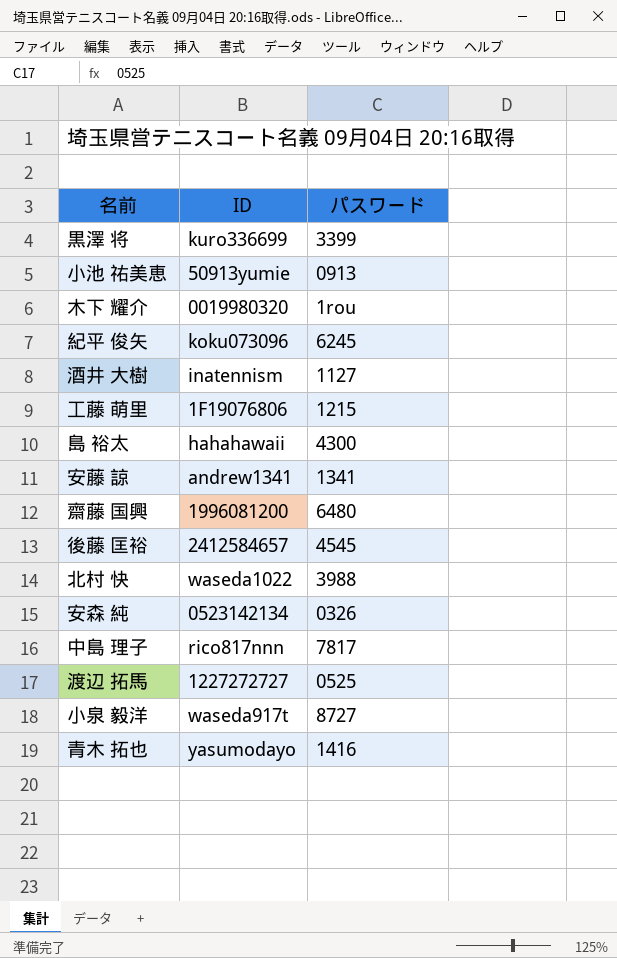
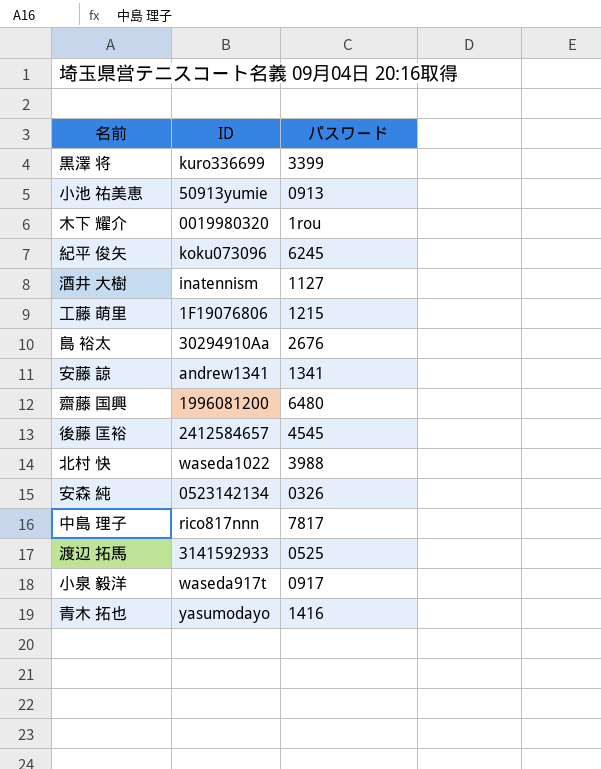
島 裕太 | ID: hahahawaii -> 30294910Aa
島 裕太 | パスワード: 4300 -> 2676
渡辺 拓馬 | ID: 1227272727 -> 3141592933
小泉 毅洋 | パスワード: 8727 -> 0917

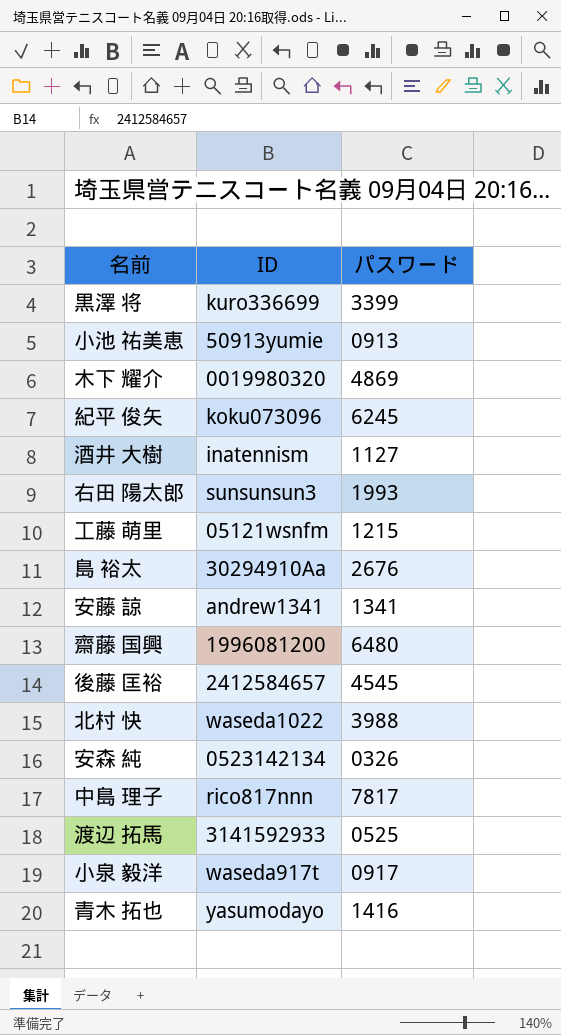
木下 耀介 | パスワード: 1rou -> 4869
row 右田 陽太郎: none -> sunsunsun3 | 1993
工藤 萌里 | ID: 1F19076806 -> 05121wsnfm

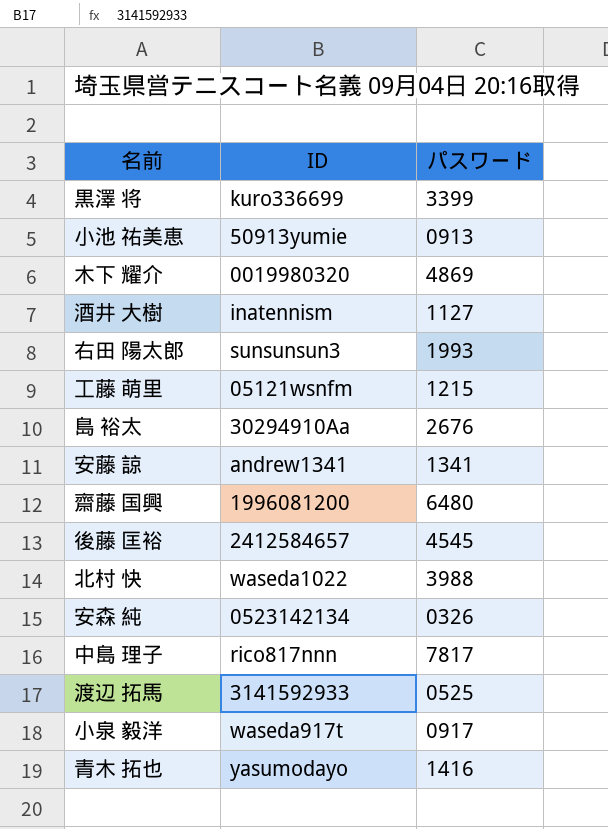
row 紀平 俊矢: koku073096 | 6245 -> none

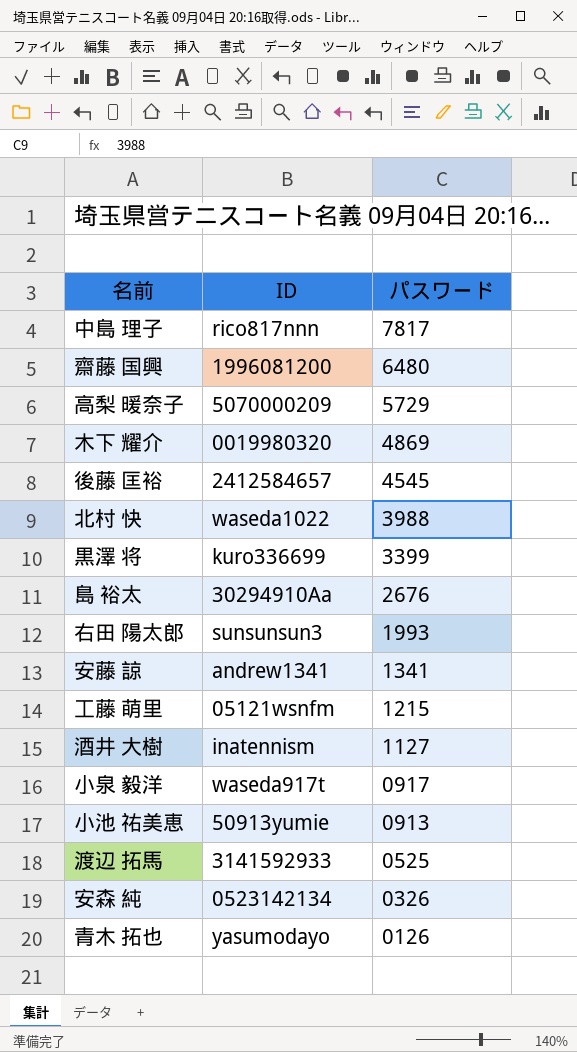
row order: none -> パスワード descending
row 高梨 暖奈子: none -> 5070000209 | 5729
青木 拓也 | パスワード: 1416 -> 0126

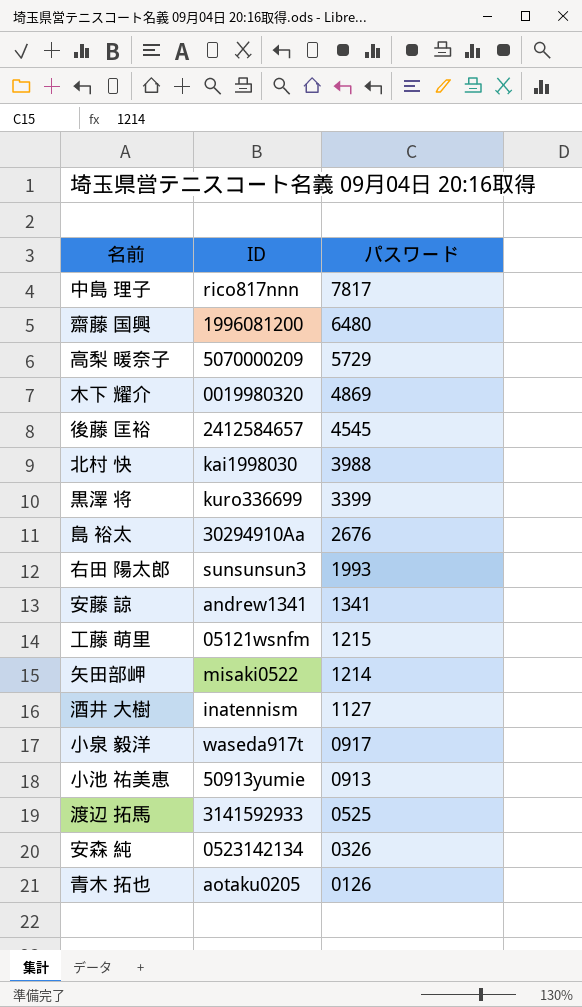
北村 快 | ID: waseda1022 -> kai1998030
row 矢田部岬: none -> misaki0522 | 1214
青木 拓也 | ID: yasumodayo -> aotaku0205

